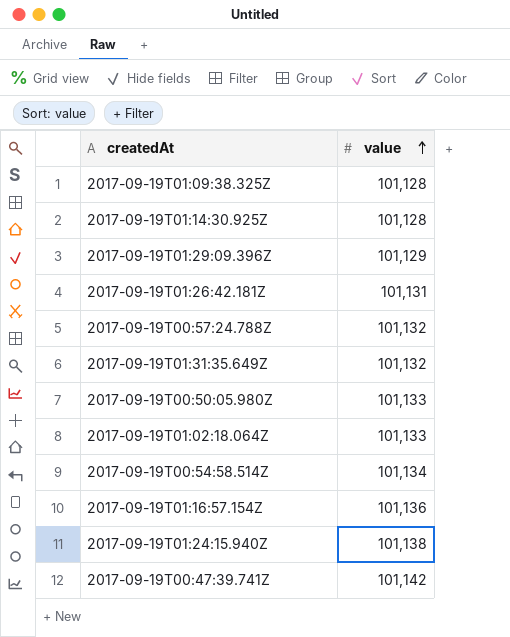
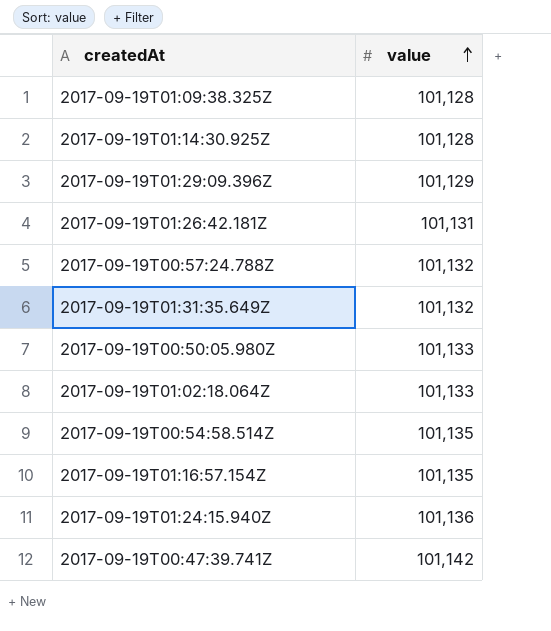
2017-09-19T00:54:58.514Z | value: 101,134 -> 101,135
2017-09-19T01:16:57.154Z | value: 101,136 -> 101,135
2017-09-19T01:24:15.940Z | value: 101,138 -> 101,136

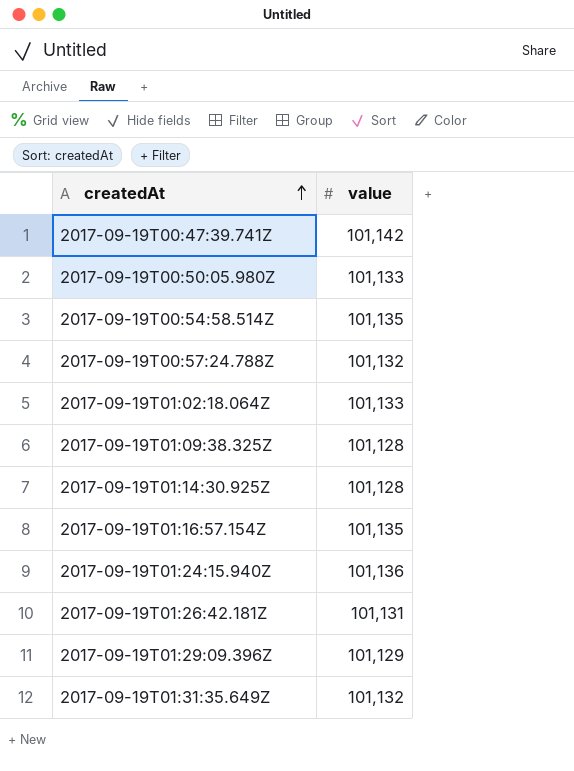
row order: value ascending -> createdAt ascending

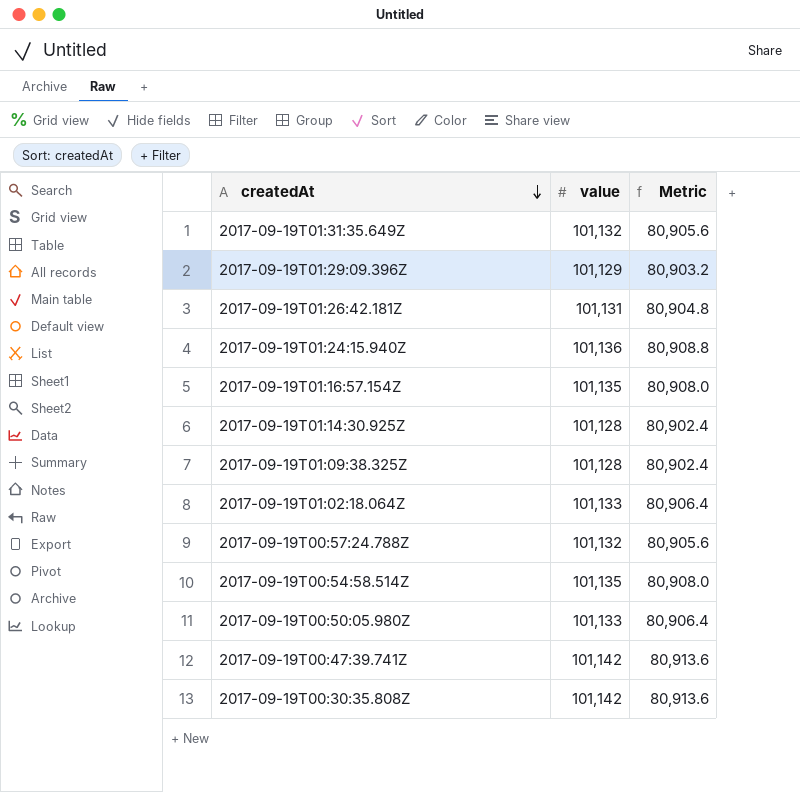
row order: createdAt ascending -> createdAt descending
column Metric | formula: none -> [value] * 0.8
row 2017-09-19T00:30:35.808Z: none -> 101,142 | 80,913.6

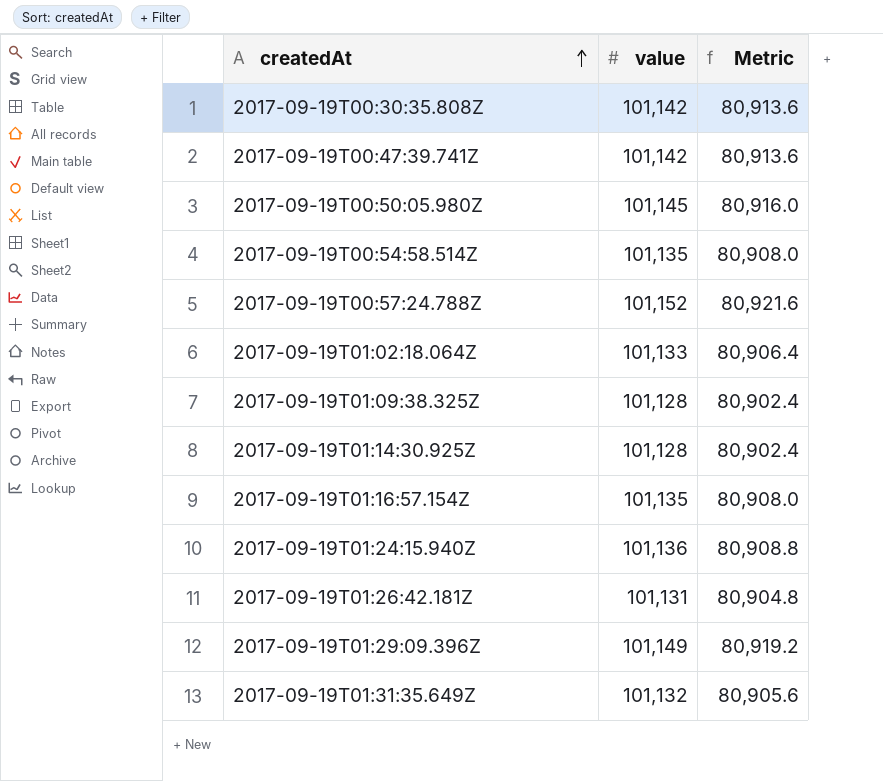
row order: createdAt descending -> createdAt ascending
2017-09-19T00:50:05.980Z | value: 101,133 -> 101,145
2017-09-19T00:50:05.980Z | Metric: 80,906.4 -> 80,916.0
2017-09-19T00:57:24.788Z | value: 101,132 -> 101,152
2017-09-19T00:57:24.788Z | Metric: 80,905.6 -> 80,921.6
2017-09-19T01:29:09.396Z | value: 101,129 -> 101,149
2017-09-19T01:29:09.396Z | Metric: 80,903.2 -> 80,919.2

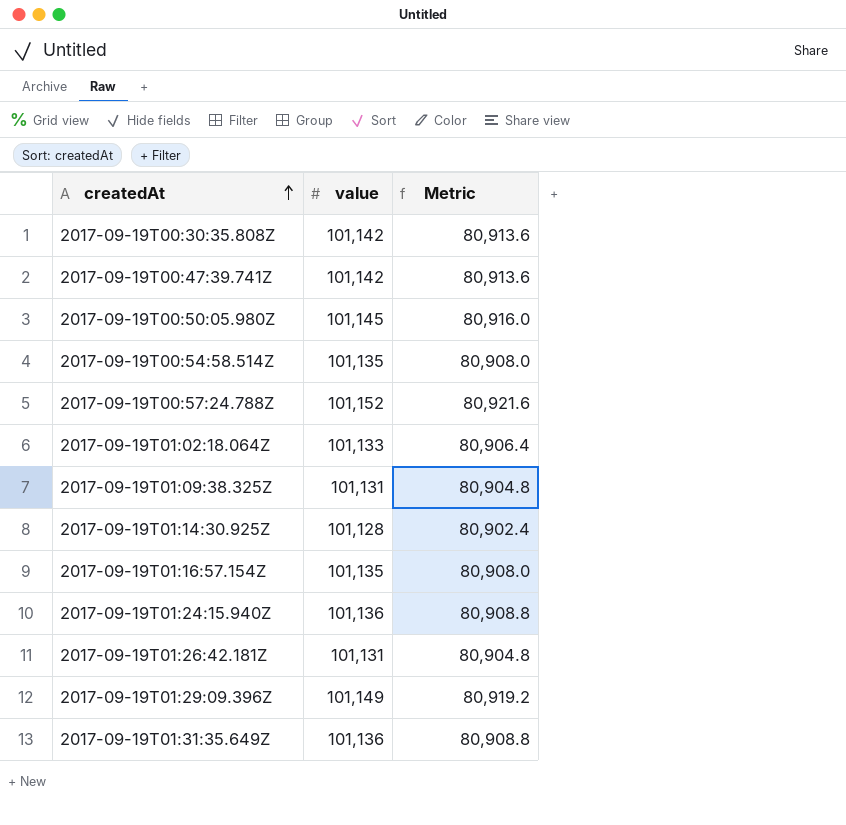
2017-09-19T01:09:38.325Z | value: 101,128 -> 101,131
2017-09-19T01:09:38.325Z | Metric: 80,902.4 -> 80,904.8
2017-09-19T01:31:35.649Z | value: 101,132 -> 101,136
2017-09-19T01:31:35.649Z | Metric: 80,905.6 -> 80,908.8

